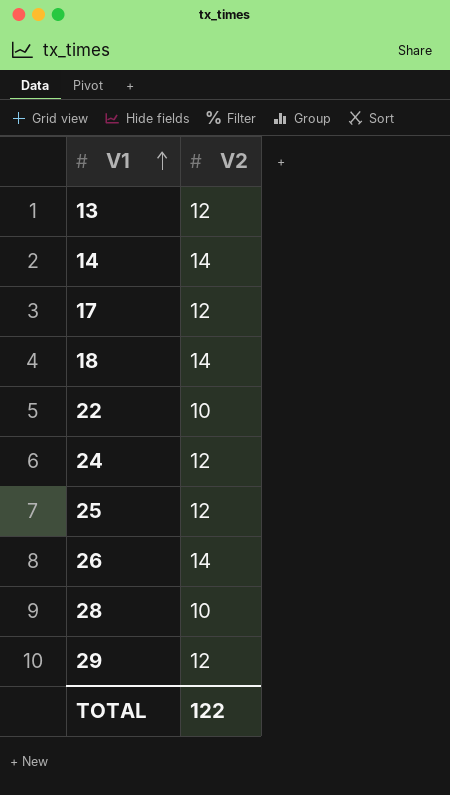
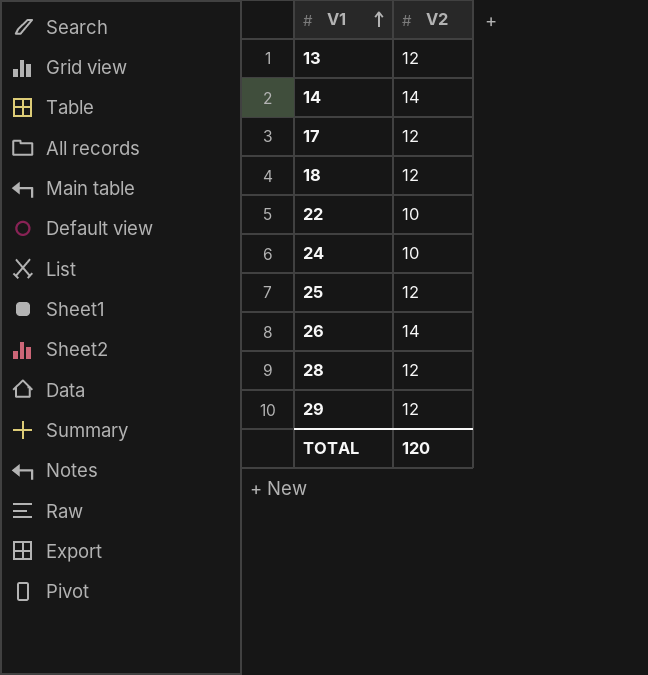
18 | V2: 14 -> 12
24 | V2: 12 -> 10
28 | V2: 10 -> 12
TOTAL | V2: 122 -> 120

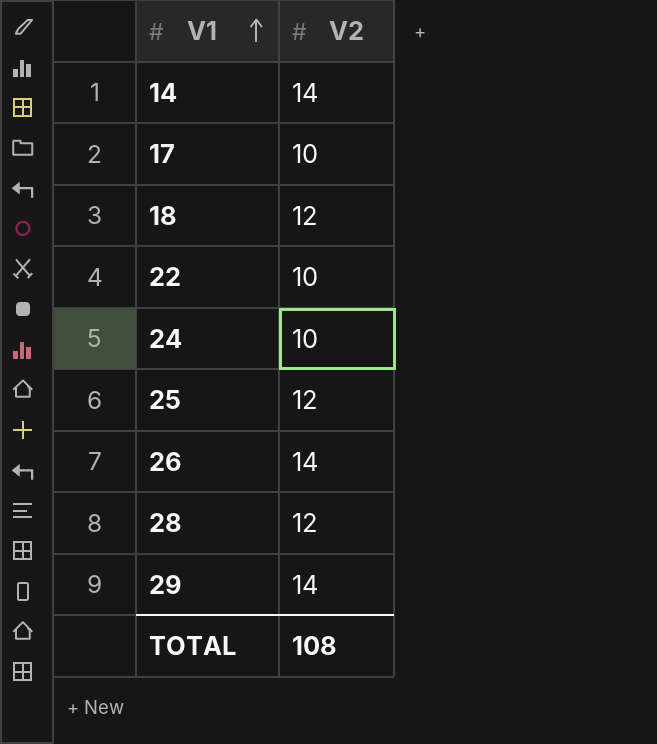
row 13: 12 -> none
17 | V2: 12 -> 10
29 | V2: 12 -> 14
TOTAL | V2: 120 -> 108

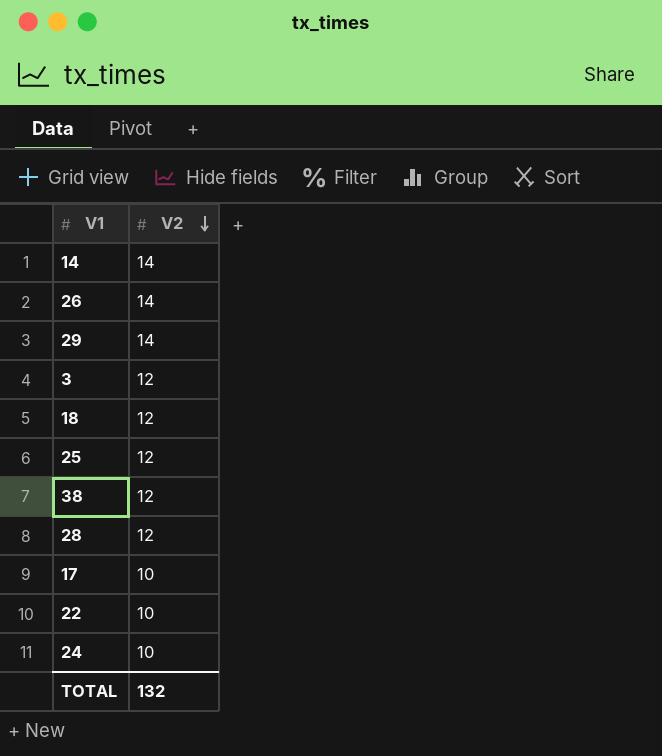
row order: V1 ascending -> V2 descending
row 3: none -> 12
row 38: none -> 12
TOTAL | V2: 108 -> 132

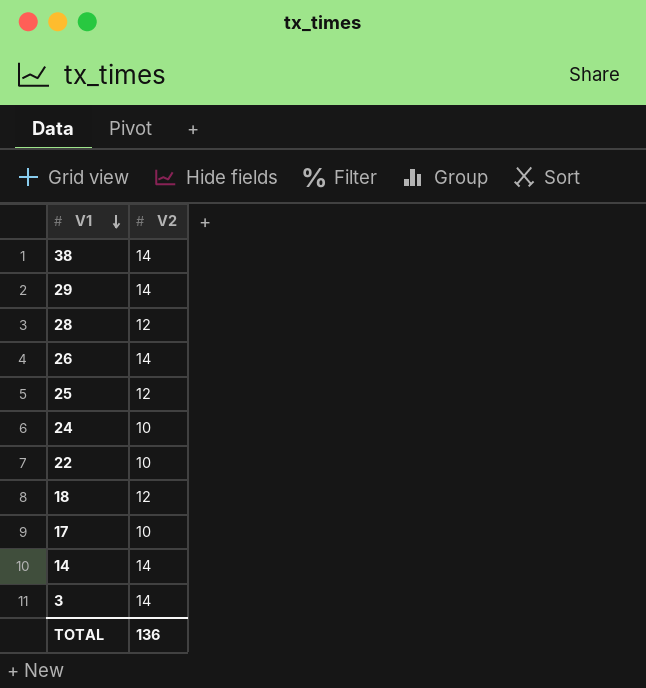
row order: V2 descending -> V1 descending
38 | V2: 12 -> 14
3 | V2: 12 -> 14
TOTAL | V2: 132 -> 136

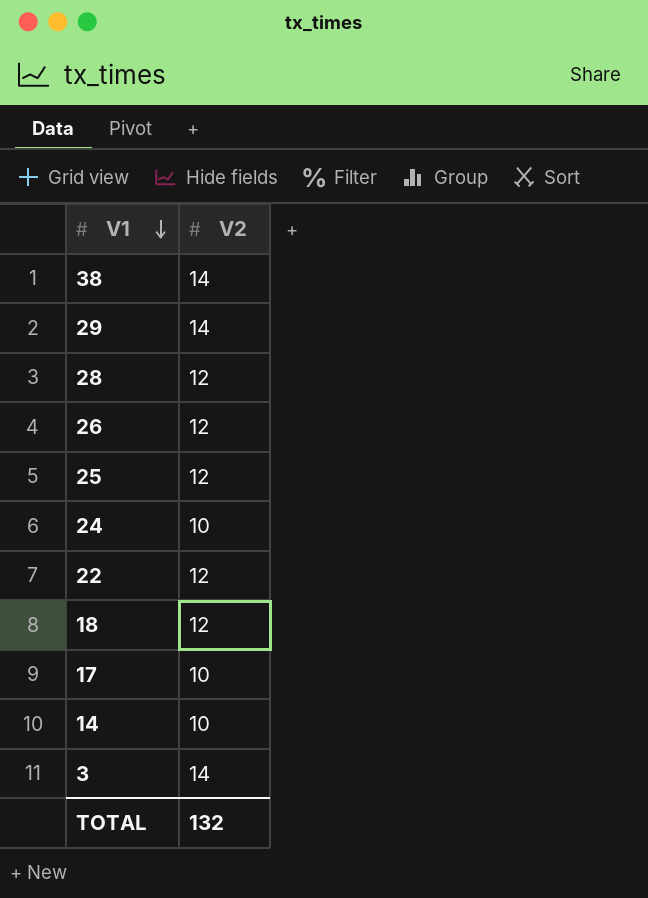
26 | V2: 14 -> 12
22 | V2: 10 -> 12
14 | V2: 14 -> 10
TOTAL | V2: 136 -> 132

